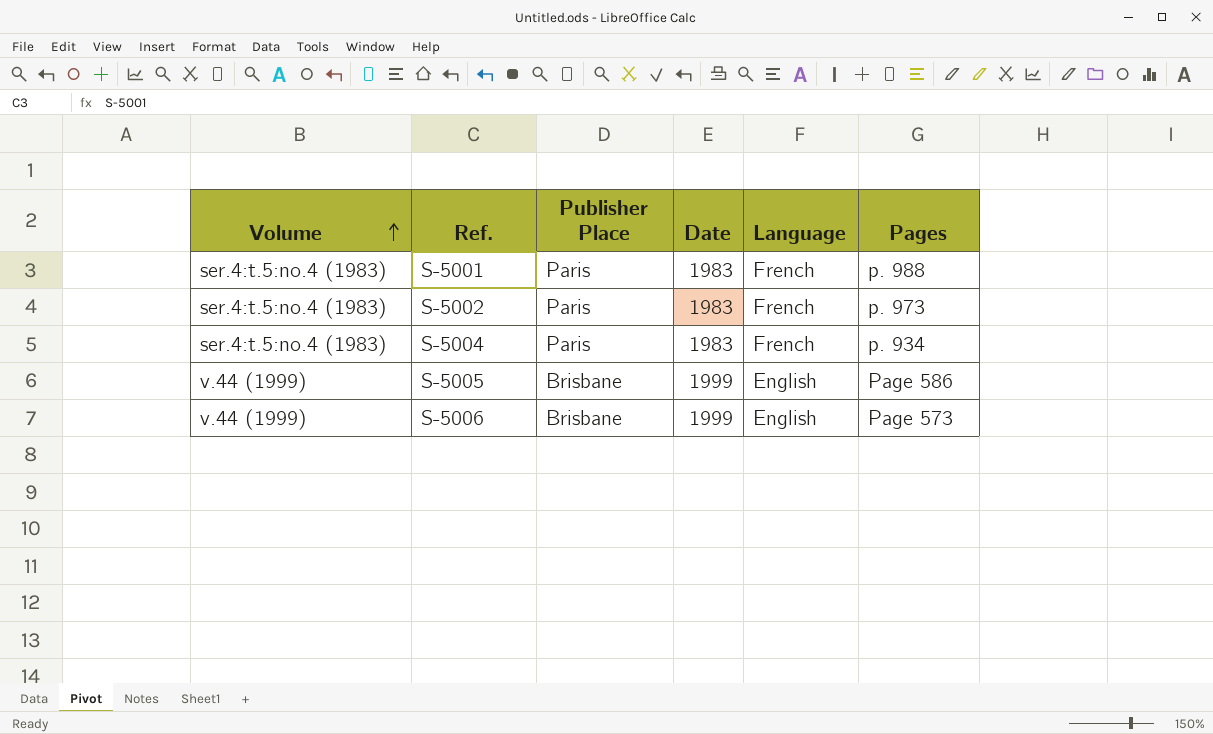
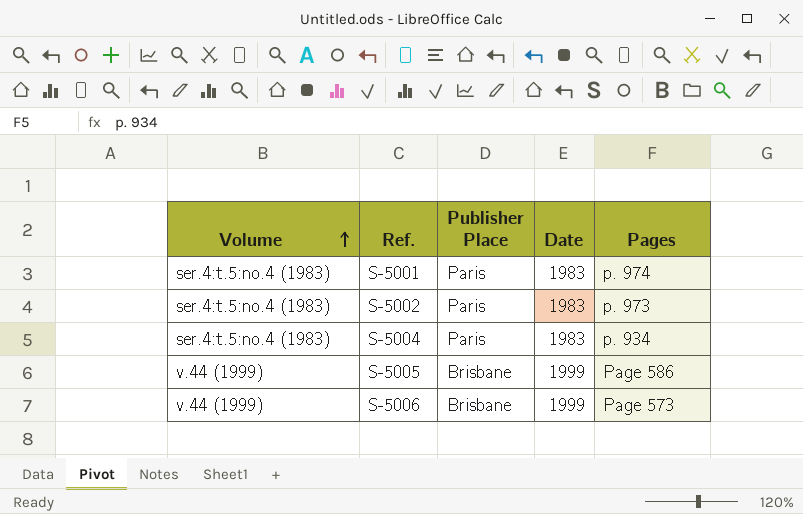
column Language | position: 5 -> none
S-5001 | Pages: p. 988 -> p. 974

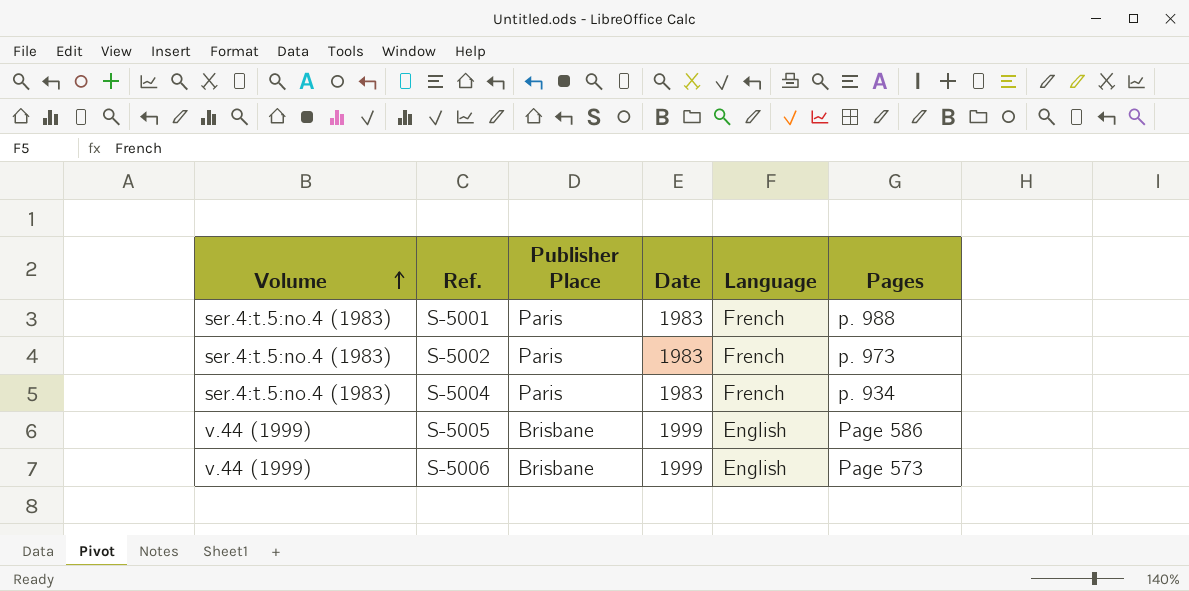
column Language | position: none -> 5
S-5001 | Pages: p. 974 -> p. 988

